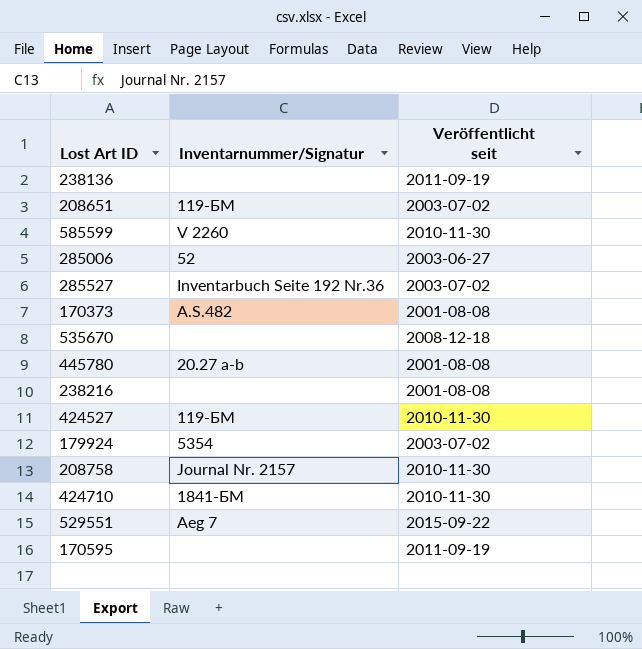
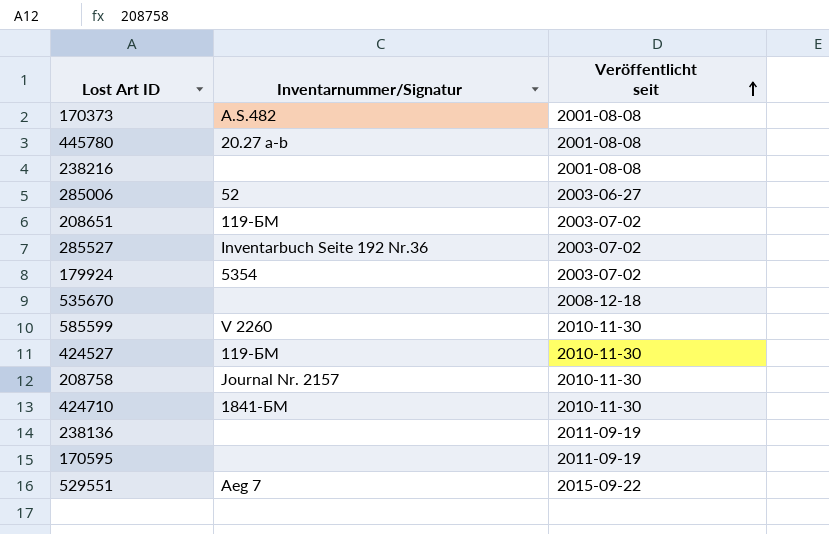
row order: none -> Veröffentlicht seit ascending

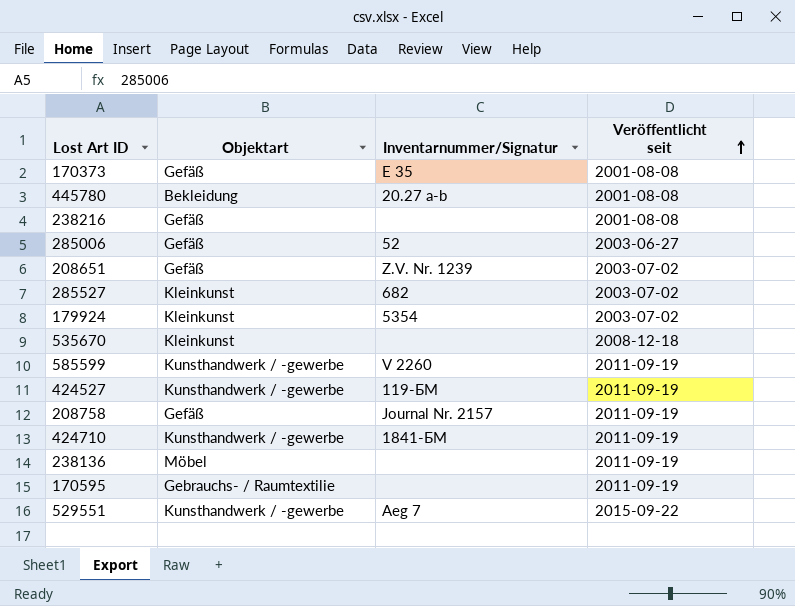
column Objektart | position: none -> 2
170373 | Inventarnummer/Signatur: A.S.482 -> E 35
208651 | Inventarnummer/Signatur: 119-БМ -> Z.V. Nr. 1239
285527 | Inventarnummer/Signatur: Inventarbuch Seite 192 Nr.36 -> 682
585599 | Veröffentlicht seit: 2010-11-30 -> 2011-09-19
424527 | Veröffentlicht seit: 2010-11-30 -> 2011-09-19
208758 | Veröffentlicht seit: 2010-11-30 -> 2011-09-19
424710 | Veröffentlicht seit: 2010-11-30 -> 2011-09-19

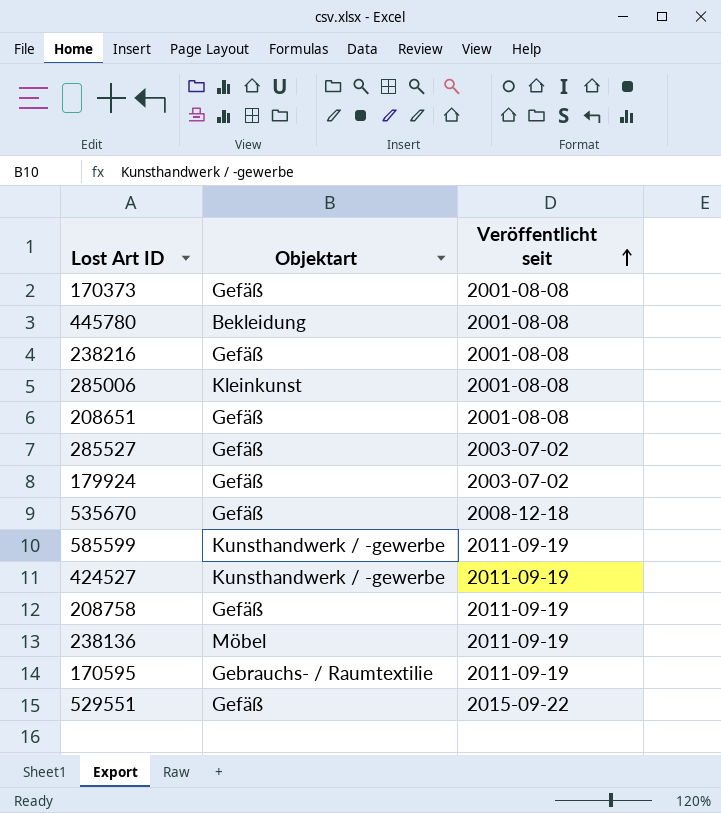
column Inventarnummer/Signatur | position: 3 -> none
row 424710: Kunsthandwerk / -gewerbe | 1841-БМ | 2011-09-19 -> none
285006 | Objektart: Gefäß -> Kleinkunst
285006 | Veröffentlicht seit: 2003-06-27 -> 2001-08-08
208651 | Veröffentlicht seit: 2003-07-02 -> 2001-08-08
285527 | Objektart: Kleinkunst -> Gefäß
179924 | Objektart: Kleinkunst -> Gefäß
535670 | Objektart: Kleinkunst -> Gefäß
529551 | Objektart: Kunsthandwerk / -gewerbe -> Gefäß

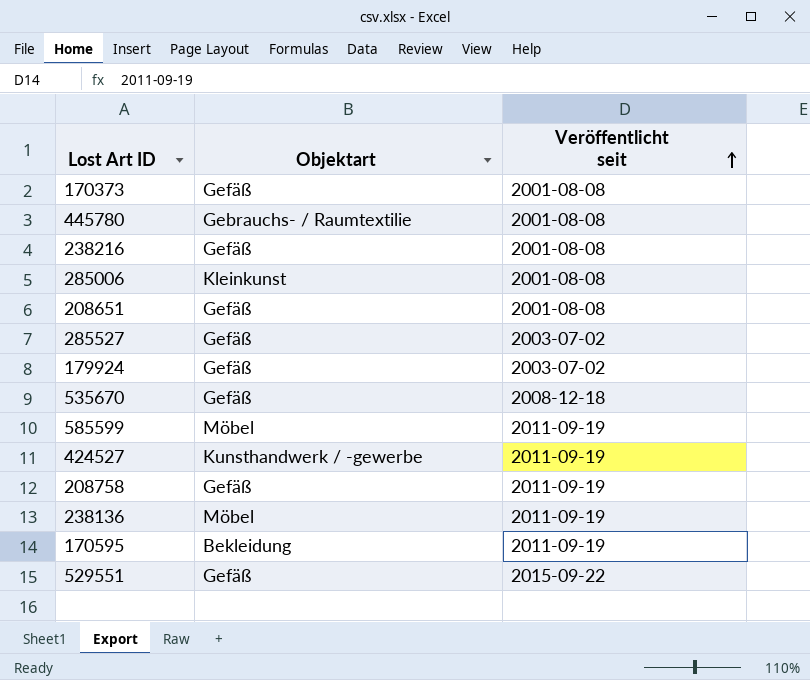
445780 | Objektart: Bekleidung -> Gebrauchs- / Raumtextilie
585599 | Objektart: Kunsthandwerk / -gewerbe -> Möbel
170595 | Objektart: Gebrauchs- / Raumtextilie -> Bekleidung

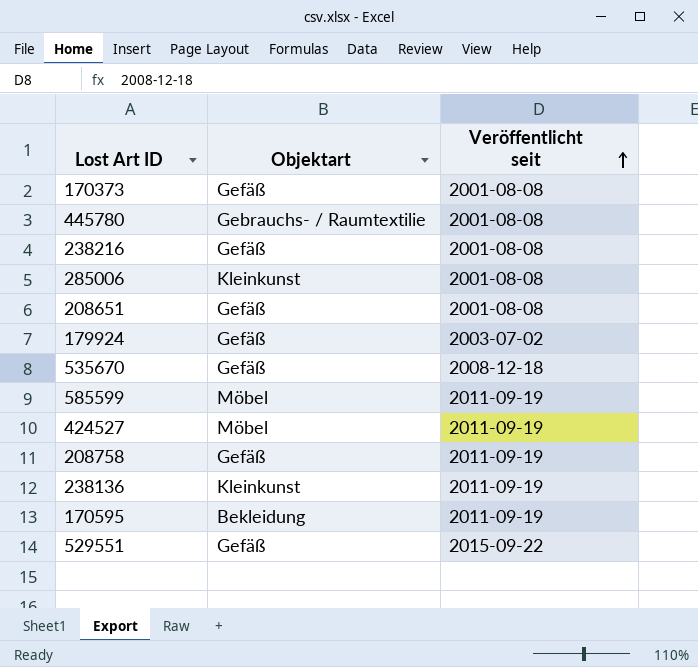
row 285527: Gefäß | 2003-07-02 -> none
424527 | Objektart: Kunsthandwerk / -gewerbe -> Möbel
238136 | Objektart: Möbel -> Kleinkunst

